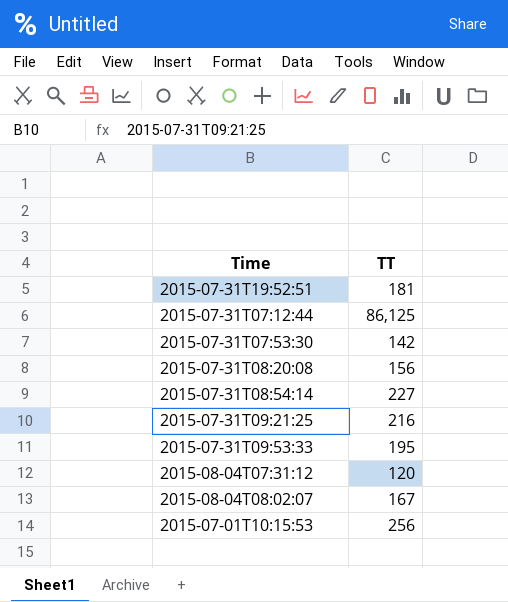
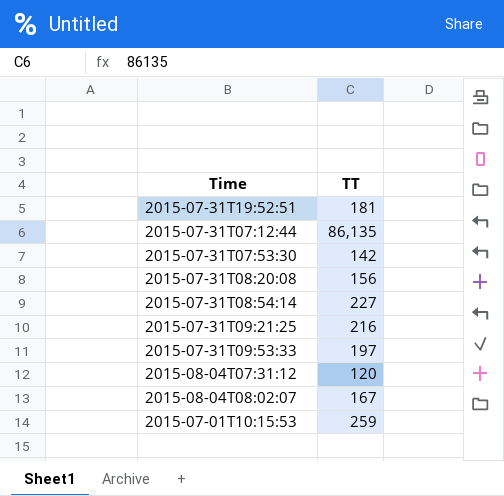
2015-07-31T07:12:44 | TT: 86,125 -> 86,135
2015-07-31T09:53:33 | TT: 195 -> 197
2015-07-01T10:15:53 | TT: 256 -> 259

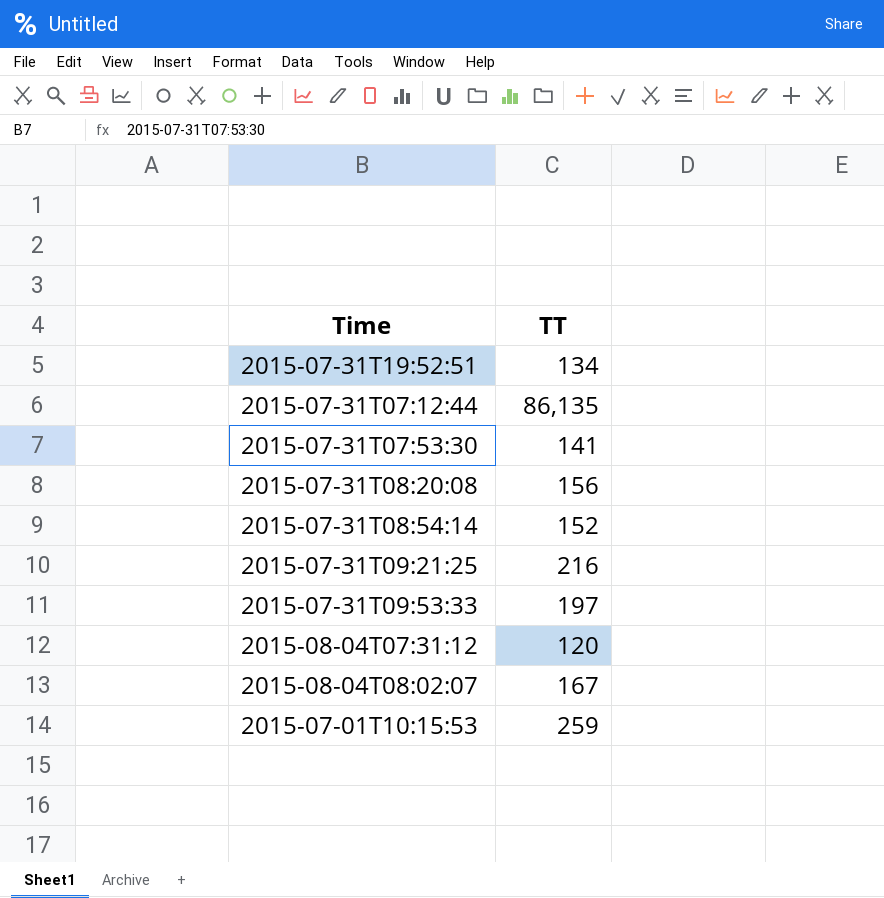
2015-07-31T19:52:51 | TT: 181 -> 134
2015-07-31T07:53:30 | TT: 142 -> 141
2015-07-31T08:54:14 | TT: 227 -> 152

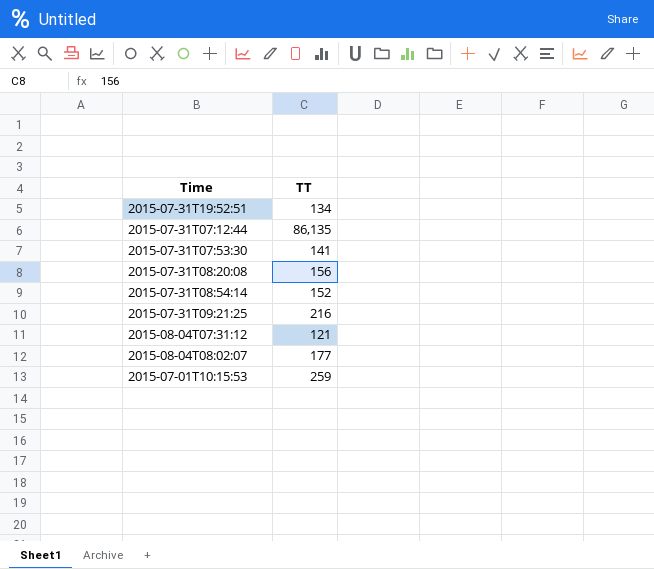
row 2015-07-31T09:53:33: 197 -> none
2015-08-04T07:31:12 | TT: 120 -> 121
2015-08-04T08:02:07 | TT: 167 -> 177

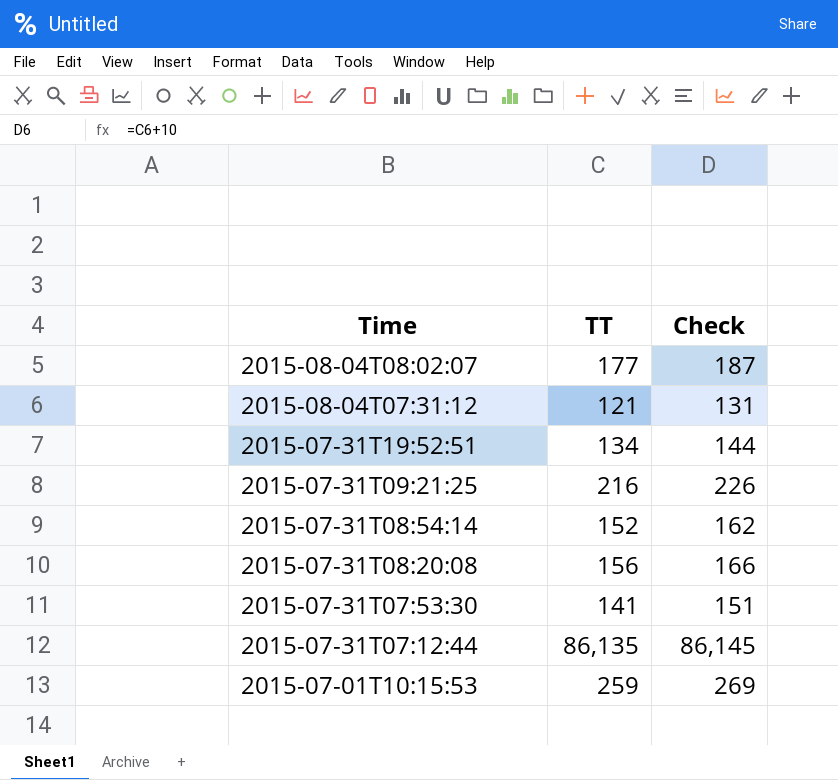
row order: none -> Time descending
column Check | formula: none -> [TT] + 10

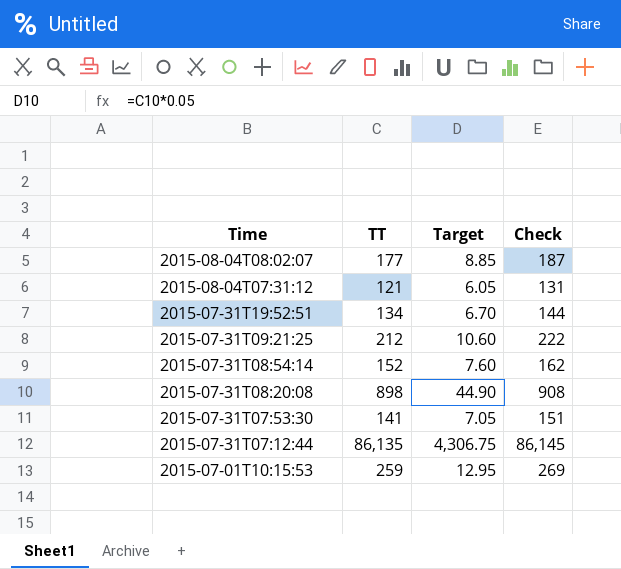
column Target | formula: none -> [TT] * 0.05
2015-07-31T09:21:25 | TT: 216 -> 212
2015-07-31T09:21:25 | Check: 226 -> 222
2015-07-31T08:20:08 | TT: 156 -> 898
2015-07-31T08:20:08 | Check: 166 -> 908

